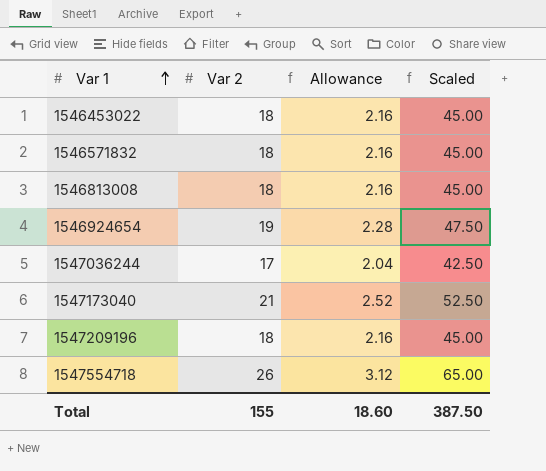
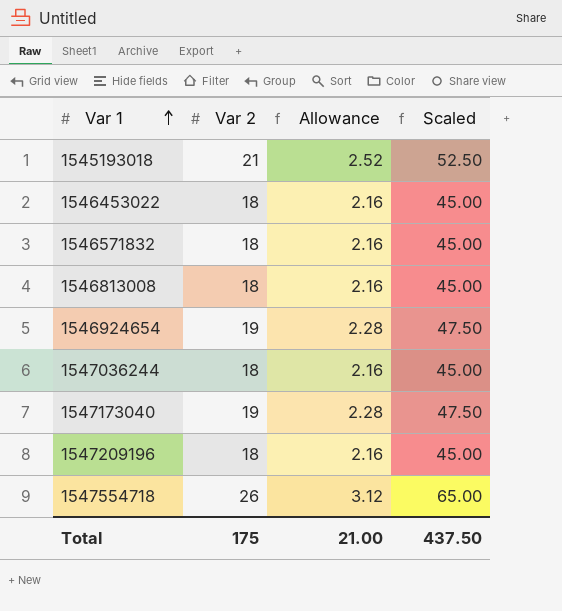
row 1545193018: none -> 21 | 2.52 | 52.50
1547036244 | Var 2: 17 -> 18
1547036244 | Allowance: 2.04 -> 2.16
1547036244 | Scaled: 42.50 -> 45.00
1547173040 | Var 2: 21 -> 19
1547173040 | Allowance: 2.52 -> 2.28
1547173040 | Scaled: 52.50 -> 47.50
Total | Var 2: 155 -> 175
Total | Allowance: 18.60 -> 21.00
Total | Scaled: 387.50 -> 437.50

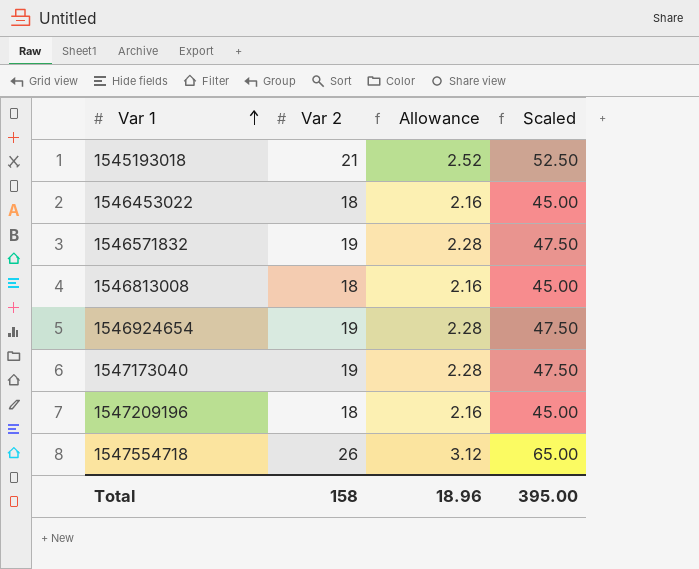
row 1547036244: 18 | 2.16 | 45.00 -> none
1546571832 | Var 2: 18 -> 19
1546571832 | Allowance: 2.16 -> 2.28
1546571832 | Scaled: 45.00 -> 47.50
Total | Var 2: 175 -> 158
Total | Allowance: 21.00 -> 18.96
Total | Scaled: 437.50 -> 395.00

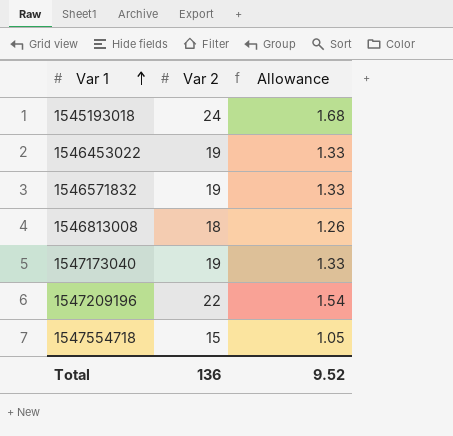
column Scaled | formula: [Var 2] * 2.5 -> none
column Allowance | formula: [Var 2] * 0.12 -> [Var 2] * 0.07
row 1546924654: 19 | 2.28 | 47.50 -> none
1545193018 | Var 2: 21 -> 24
1546453022 | Var 2: 18 -> 19
1547209196 | Var 2: 18 -> 22
1547554718 | Var 2: 26 -> 15
Total | Var 2: 158 -> 136
Total | Allowance: 18.96 -> 9.52

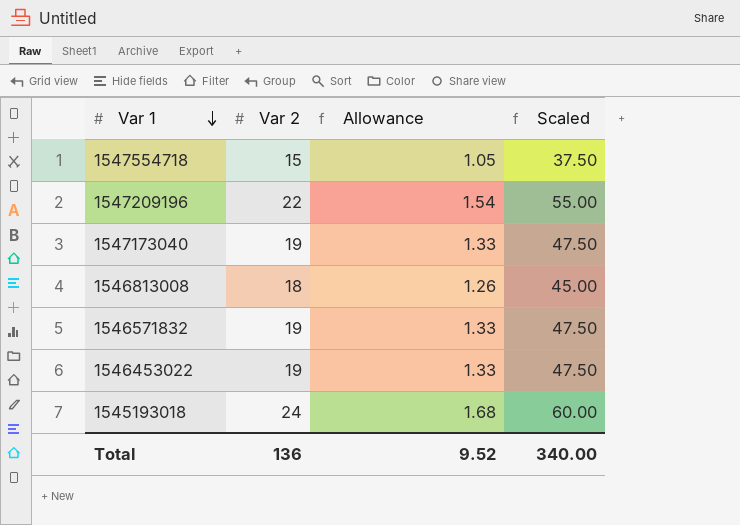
row order: Var 1 ascending -> Var 1 descending
column Scaled | formula: none -> [Var 2] * 2.5

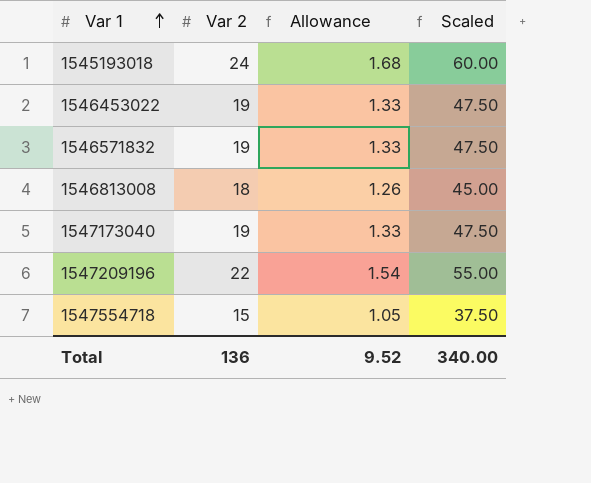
row order: Var 1 descending -> Var 1 ascending

